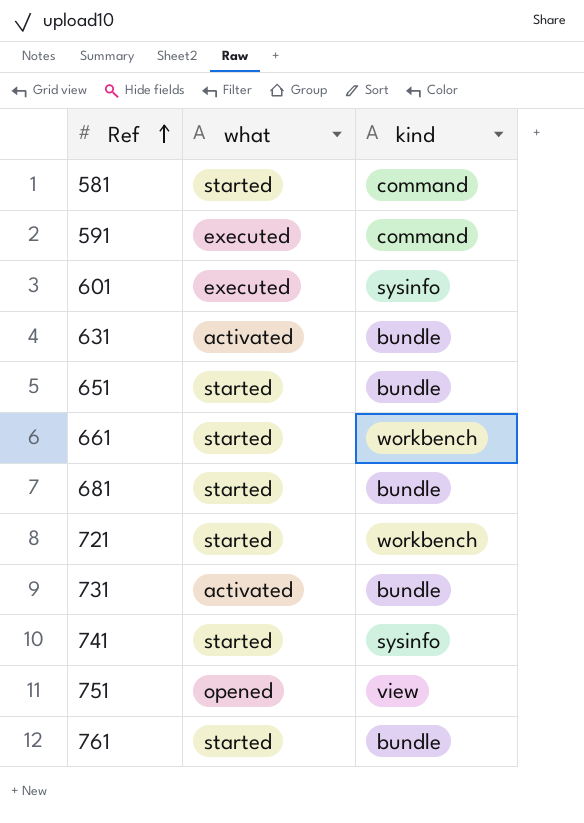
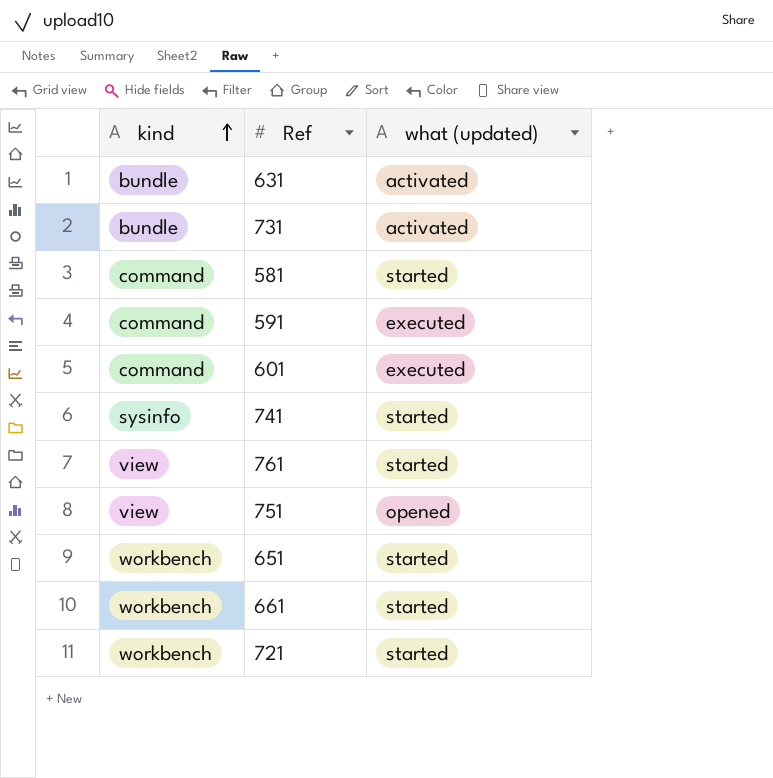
row order: Ref ascending -> kind ascending
column kind | position: 3 -> 1
column name: what -> what (updated)
row 681: started | bundle -> none
601 | kind: sysinfo -> command
761 | kind: bundle -> view
651 | kind: bundle -> workbench

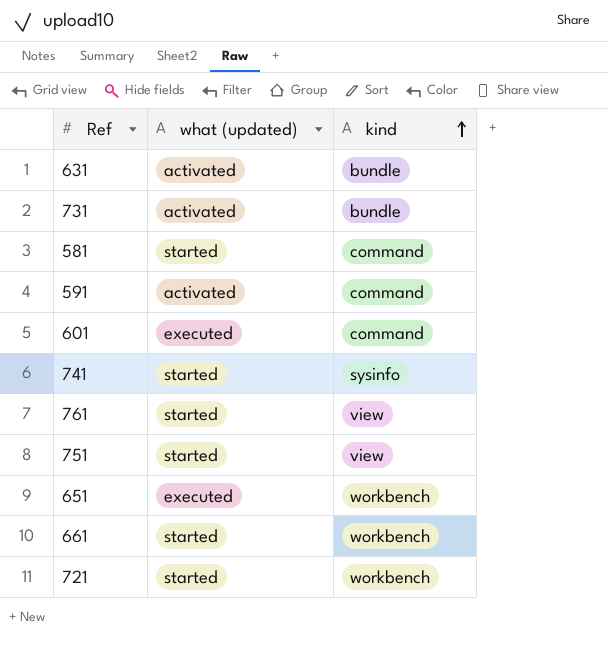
column kind | position: 1 -> 3
591 | what (updated): executed -> activated
751 | what (updated): opened -> started
651 | what (updated): started -> executed

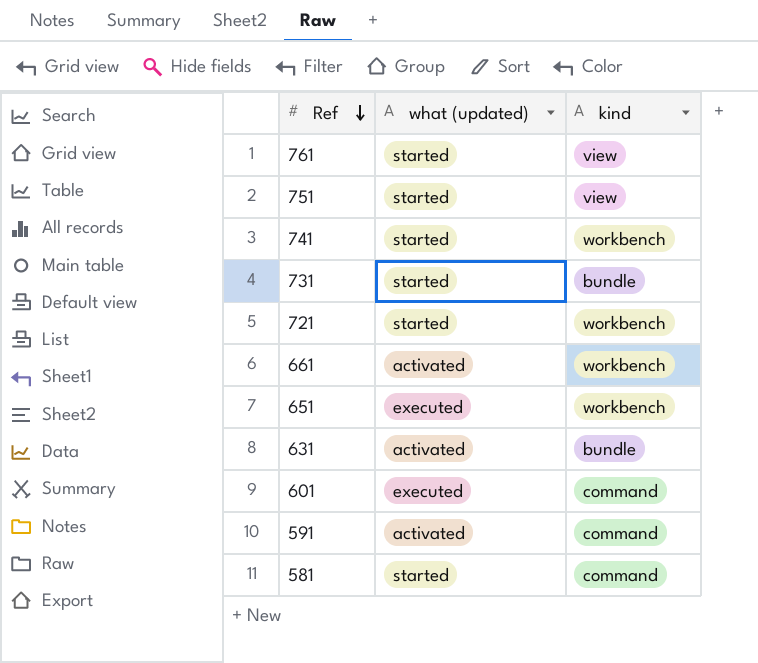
row order: kind ascending -> Ref descending
741 | kind: sysinfo -> workbench
731 | what (updated): activated -> started
661 | what (updated): started -> activated

